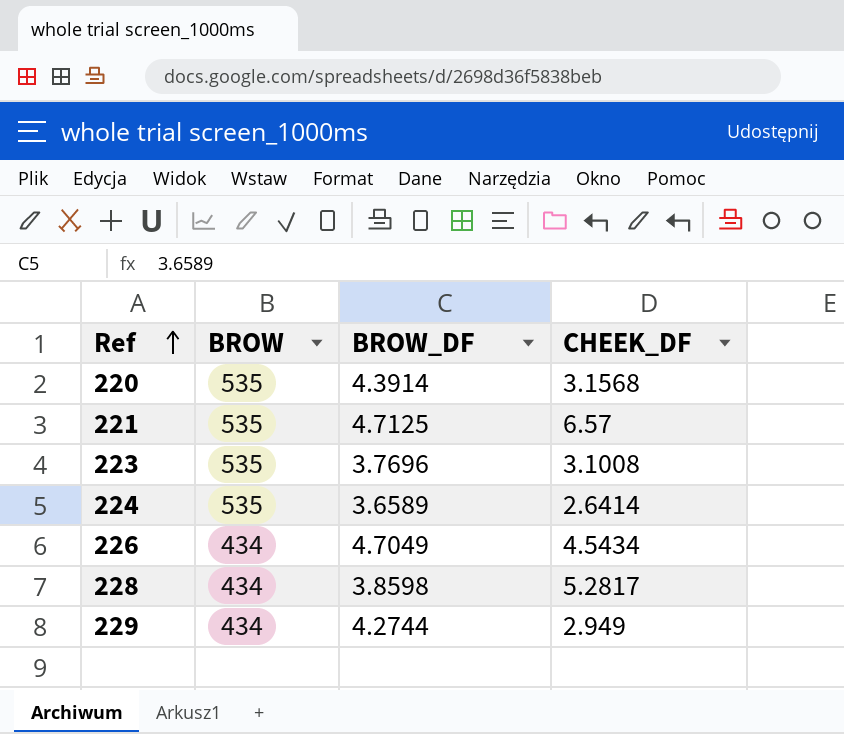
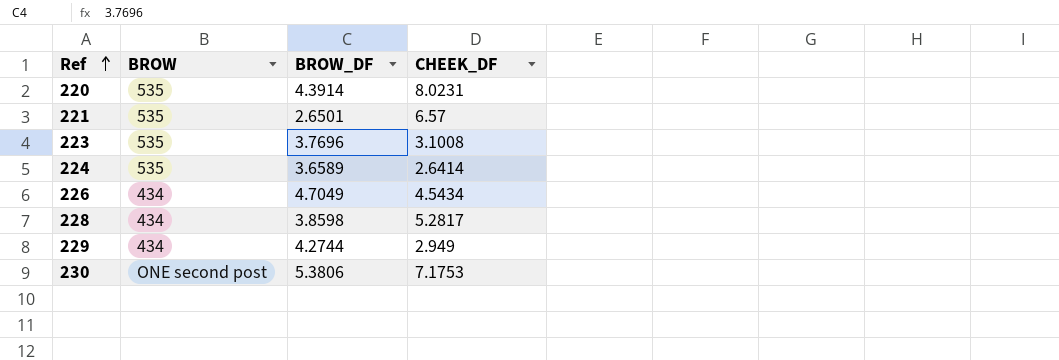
220 | CHEEK_DF: 3.1568 -> 8.0231
221 | BROW_DF: 4.7125 -> 2.6501
row 230: none -> ONE second post | 5.3806 | 7.1753

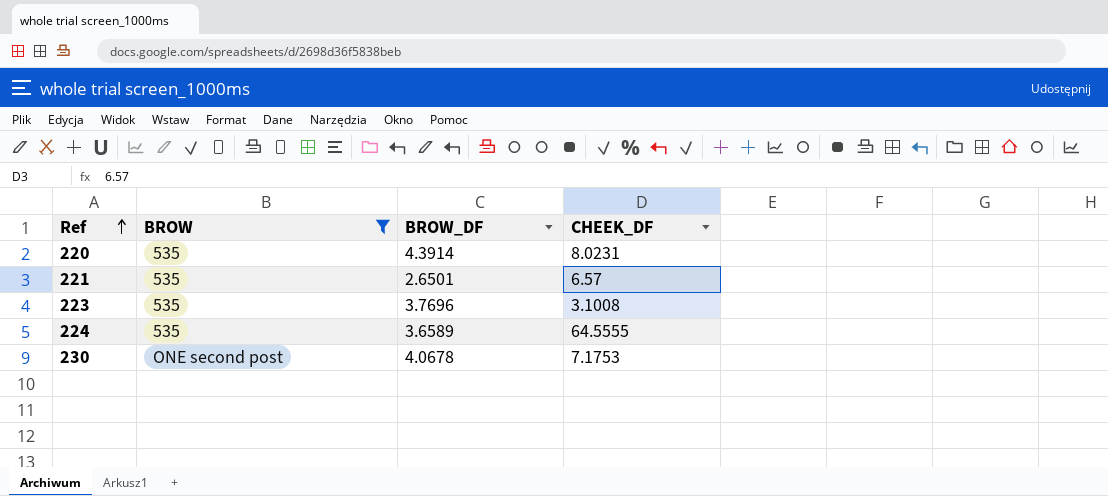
filter: none -> BROW != 434
224 | CHEEK_DF: 2.6414 -> 64.5555
230 | BROW_DF: 5.3806 -> 4.0678

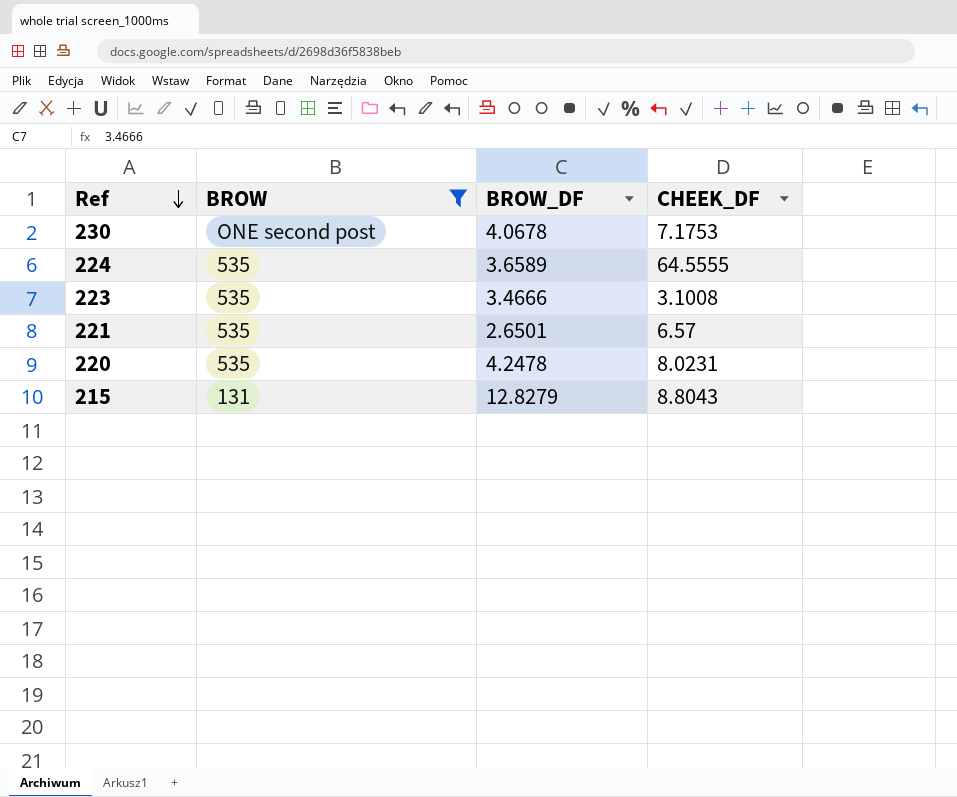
row order: Ref ascending -> Ref descending
223 | BROW_DF: 3.7696 -> 3.4666
220 | BROW_DF: 4.3914 -> 4.2478
row 215: none -> 131 | 12.8279 | 8.8043

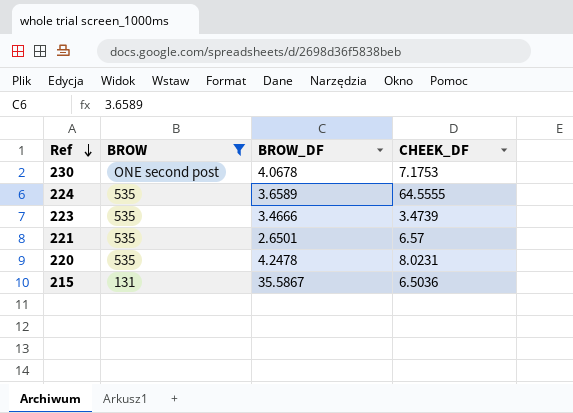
223 | CHEEK_DF: 3.1008 -> 3.4739
215 | BROW_DF: 12.8279 -> 35.5867
215 | CHEEK_DF: 8.8043 -> 6.5036

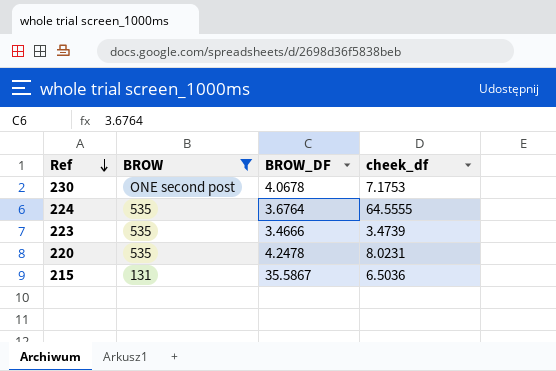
column name: CHEEK_DF -> cheek_df
row 221: 535 | 2.6501 | 6.57 -> none
224 | BROW_DF: 3.6589 -> 3.6764

